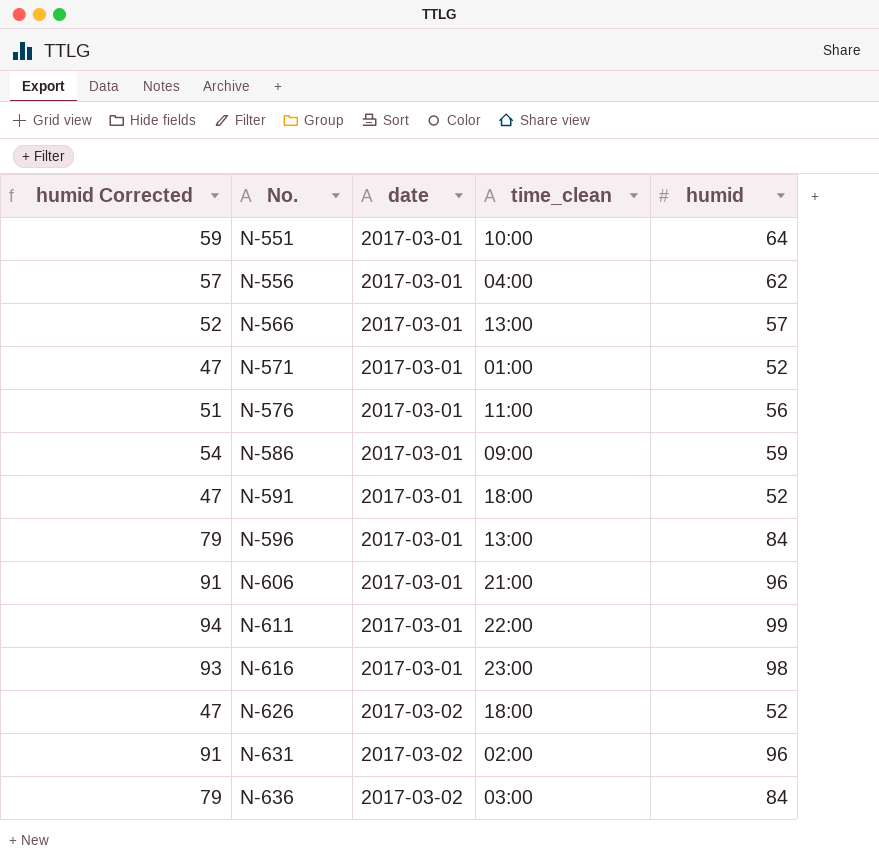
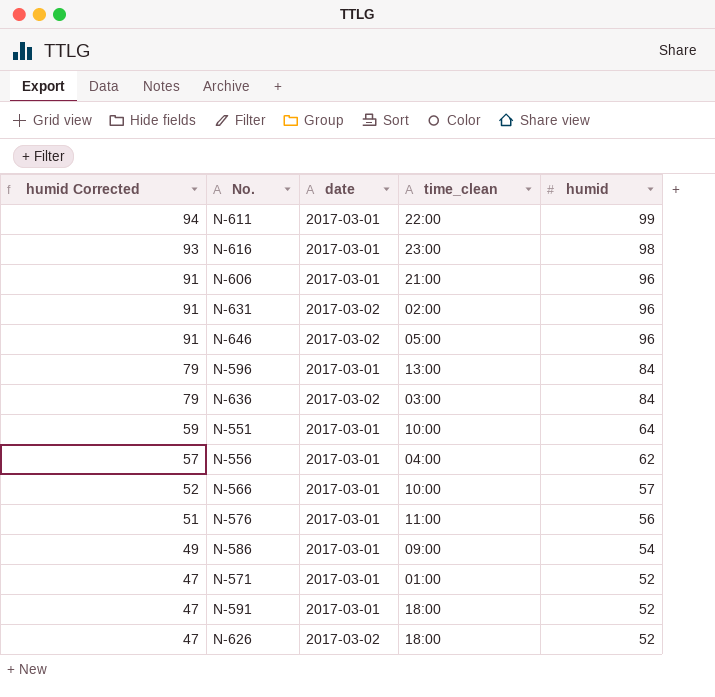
row order: No. ascending -> humid Corrected descending
row N-646: none -> 91 | 2017-03-02 | 05:00 | 96
N-566 | time_clean: 13:00 -> 10:00
N-586 | humid Corrected: 54 -> 49
N-586 | humid: 59 -> 54

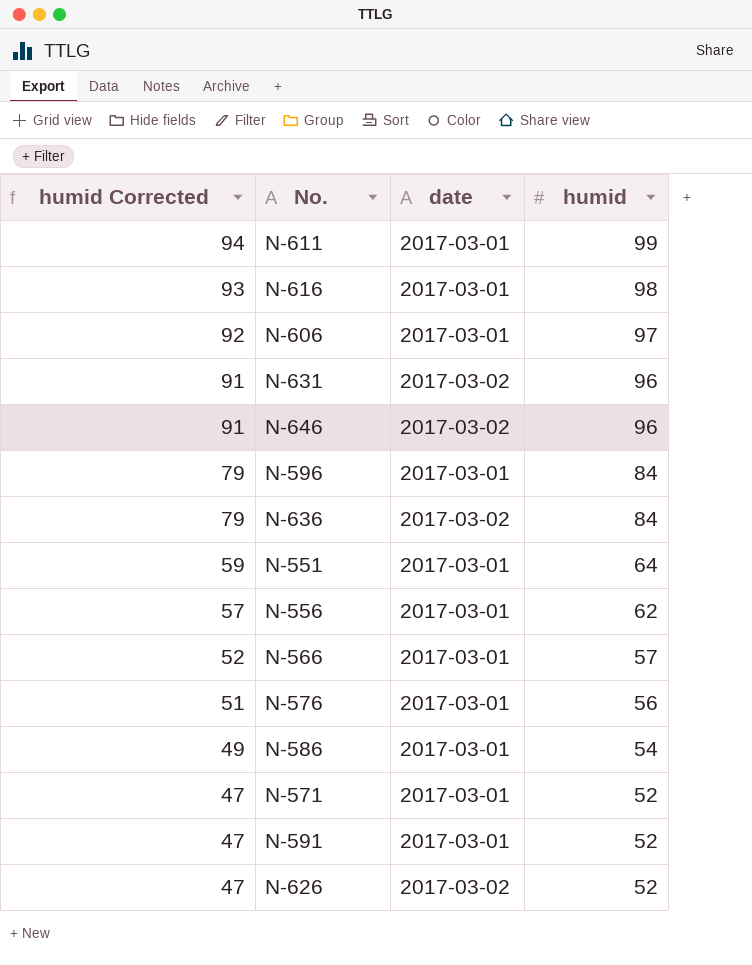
column time_clean | position: 4 -> none
N-606 | humid Corrected: 91 -> 92
N-606 | humid: 96 -> 97

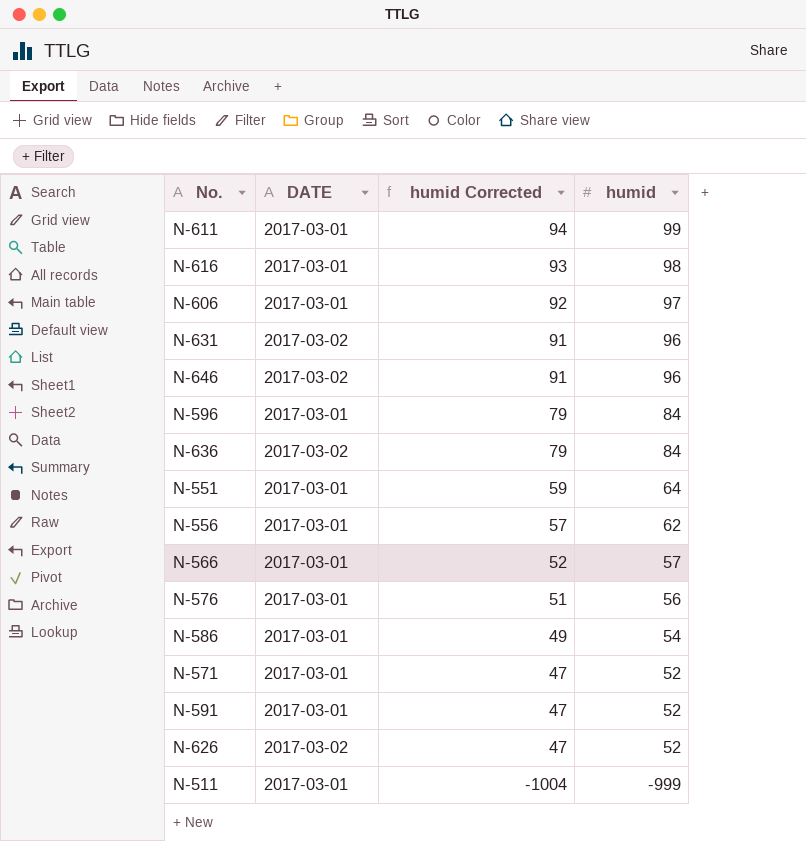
column name: date -> DATE
column humid Corrected | position: 1 -> 3
row N-511: none -> 2017-03-01 | -1004 | -999

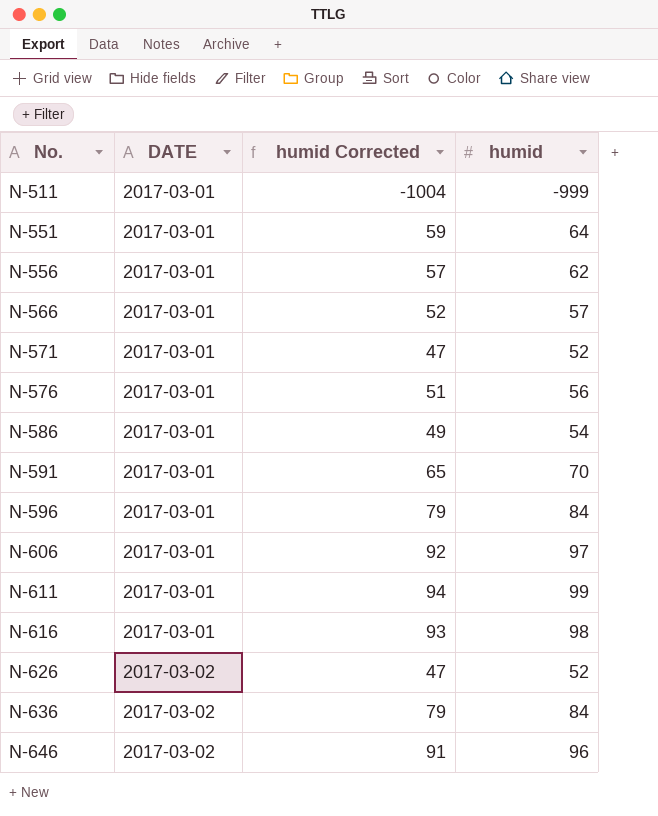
row order: humid Corrected descending -> No. ascending
row N-631: 2017-03-02 | 91 | 96 -> none
N-591 | humid Corrected: 47 -> 65
N-591 | humid: 52 -> 70

